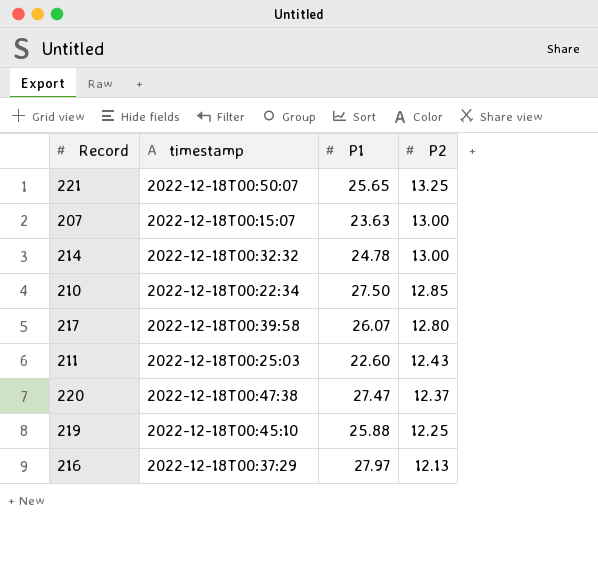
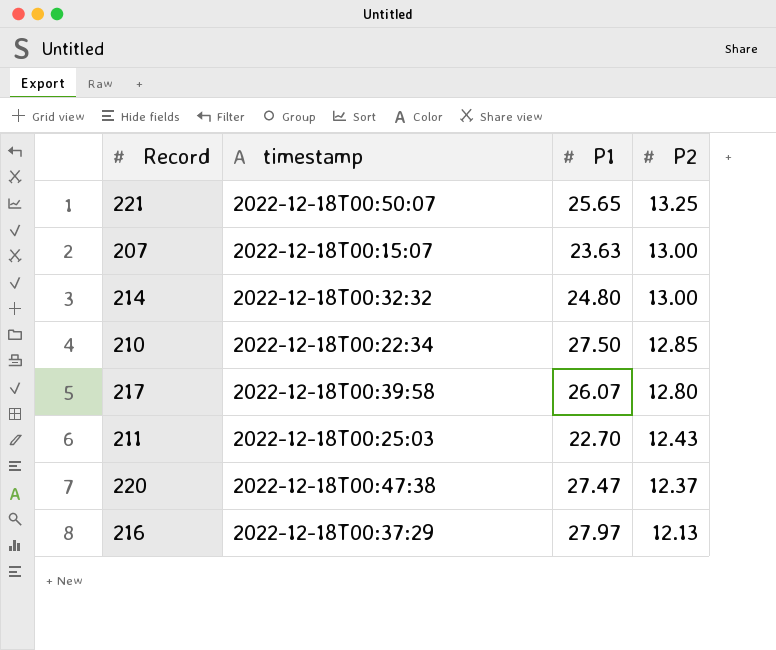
row 219: 2022-12-18T00:45:10 | 25.88 | 12.25 -> none
214 | P1: 24.78 -> 24.80
211 | P1: 22.60 -> 22.70

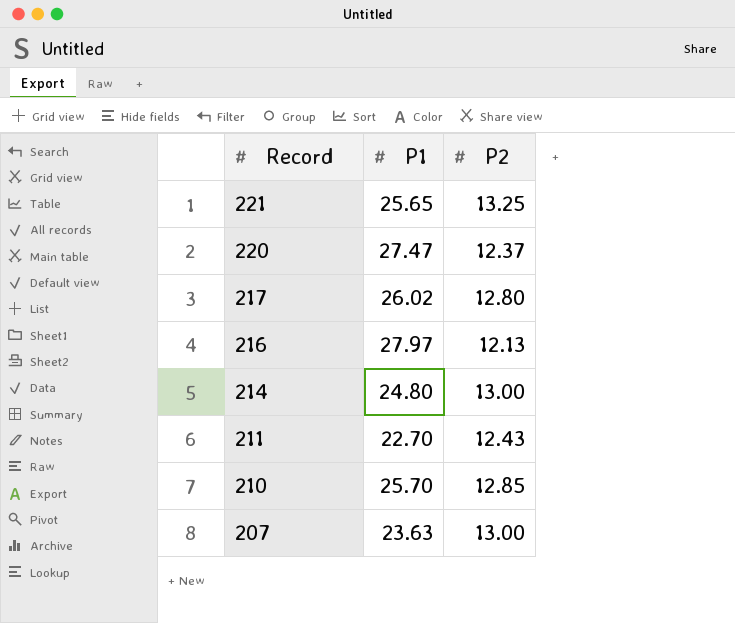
row order: P2 descending -> Record descending
column timestamp | position: 2 -> none
217 | P1: 26.07 -> 26.02
210 | P1: 27.50 -> 25.70

